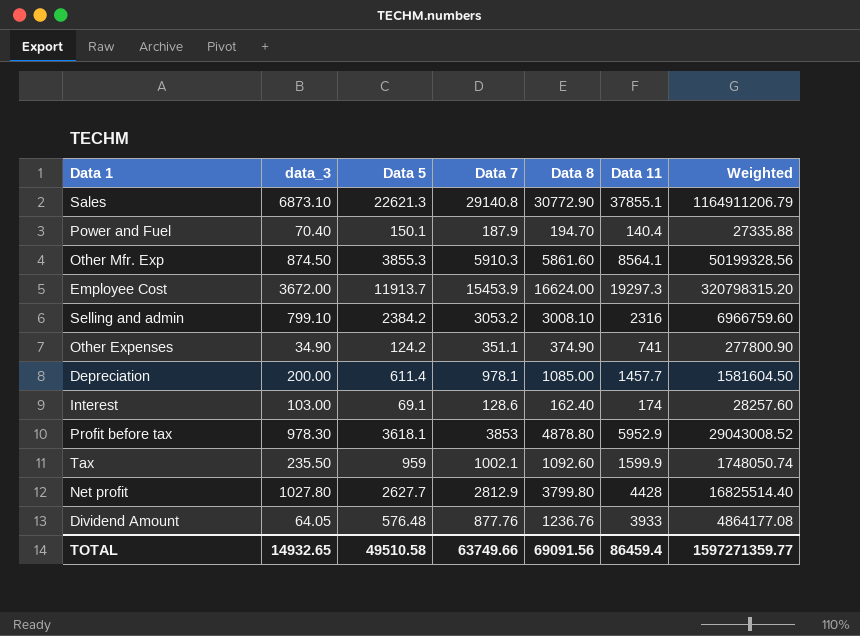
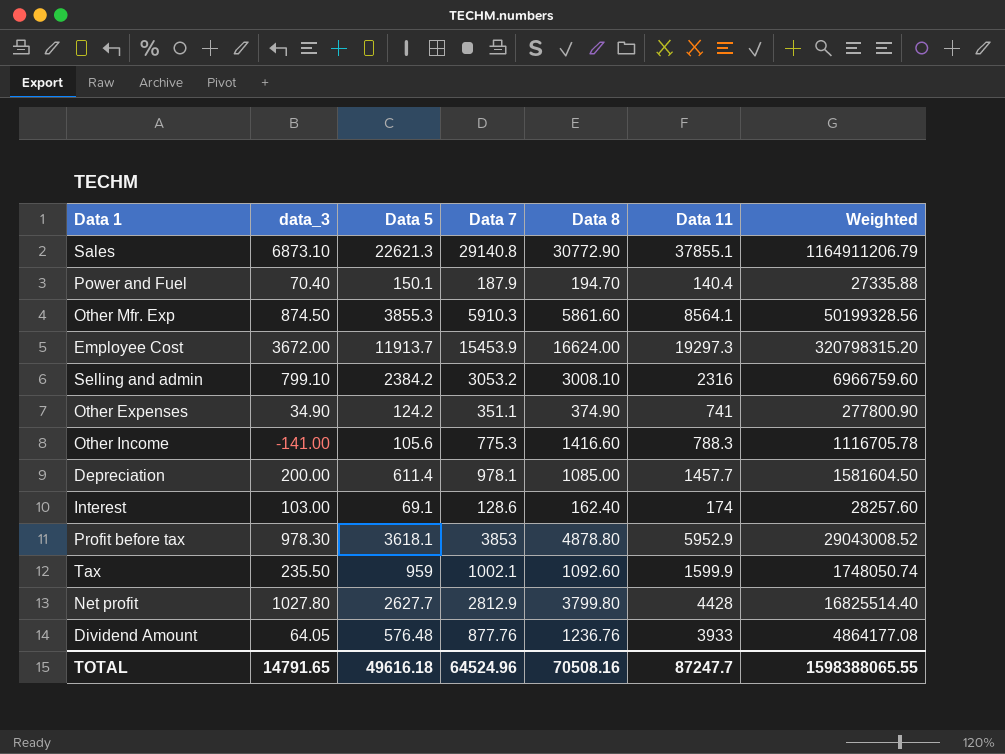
row Other Income: none -> -141.00 | 105.6 | 775.3 | 1416.60 | 788.3 | 1116705.78
TOTAL | data_3: 14932.65 -> 14791.65
TOTAL | Data 5: 49510.58 -> 49616.18
TOTAL | Data 7: 63749.66 -> 64524.96
TOTAL | Data 8: 69091.56 -> 70508.16
TOTAL | Data 11: 86459.4 -> 87247.7
TOTAL | Weighted: 1597271359.77 -> 1598388065.55

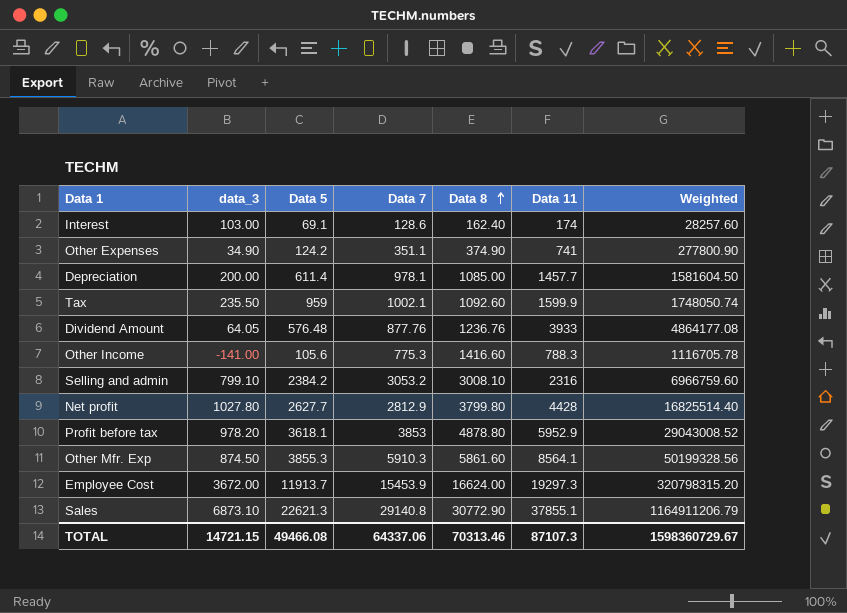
row order: none -> Data 8 ascending
row Power and Fuel: 70.40 | 150.1 | 187.9 | 194.70 | 140.4 | 27335.88 -> none
Profit before tax | data_3: 978.30 -> 978.20
TOTAL | data_3: 14791.65 -> 14721.15
TOTAL | Data 5: 49616.18 -> 49466.08
TOTAL | Data 7: 64524.96 -> 64337.06
TOTAL | Data 8: 70508.16 -> 70313.46
TOTAL | Data 11: 87247.7 -> 87107.3
TOTAL | Weighted: 1598388065.55 -> 1598360729.67

